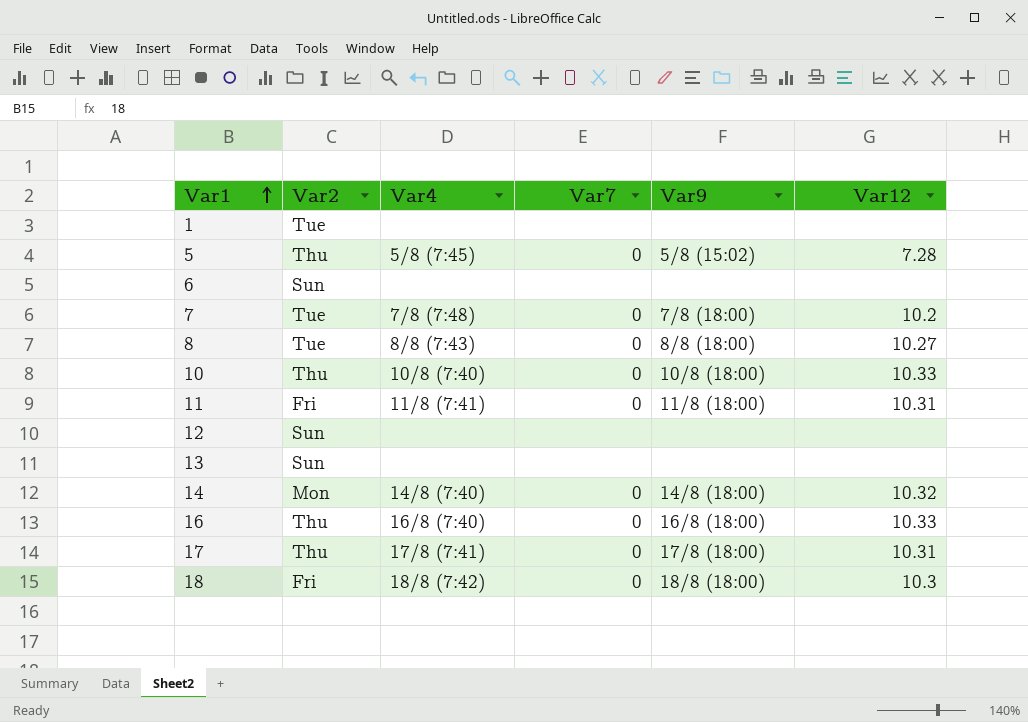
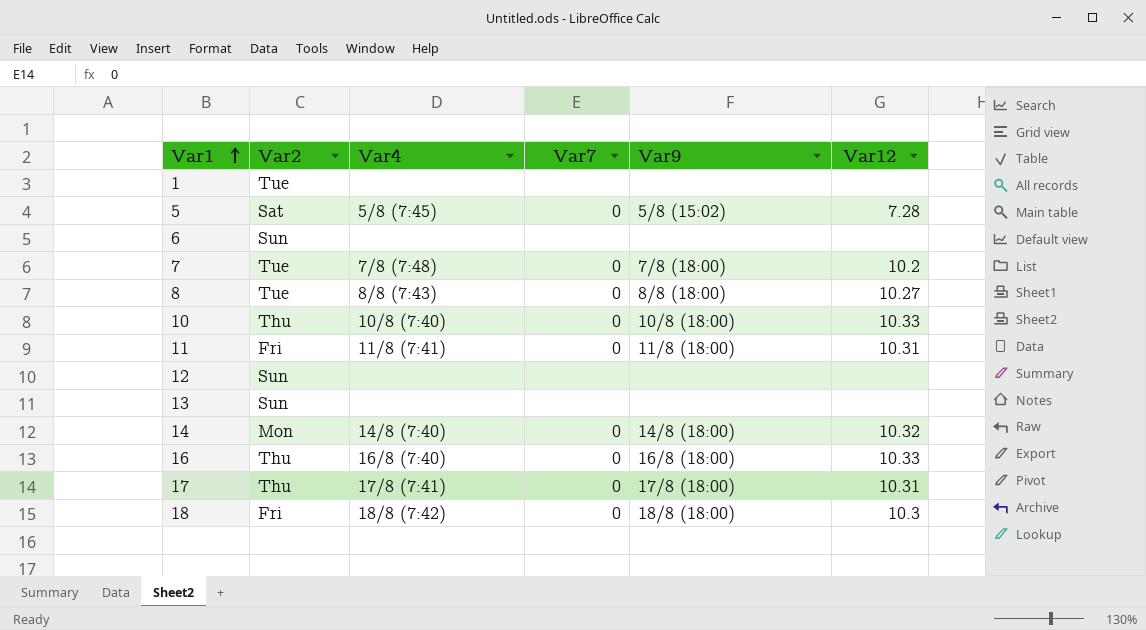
5 | Var2: Thu -> Sat

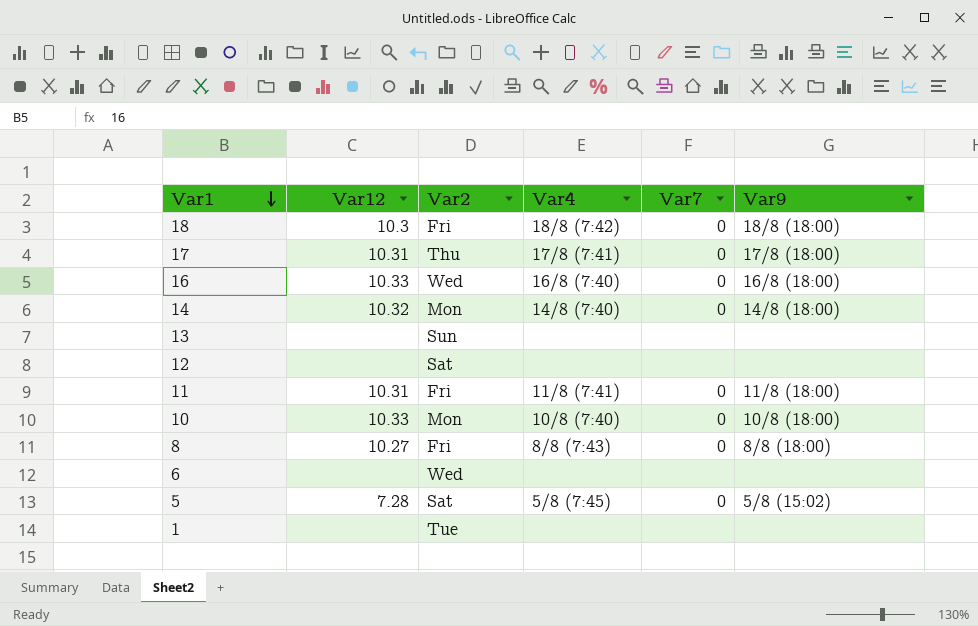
row order: Var1 ascending -> Var1 descending
column Var12 | position: 6 -> 2
row 7: Tue | 7/8 (7:48) | 0 | 7/8 (18:00) | 10.2 -> none
16 | Var2: Thu -> Wed
12 | Var2: Sun -> Sat
10 | Var2: Thu -> Mon
8 | Var2: Tue -> Fri
6 | Var2: Sun -> Wed

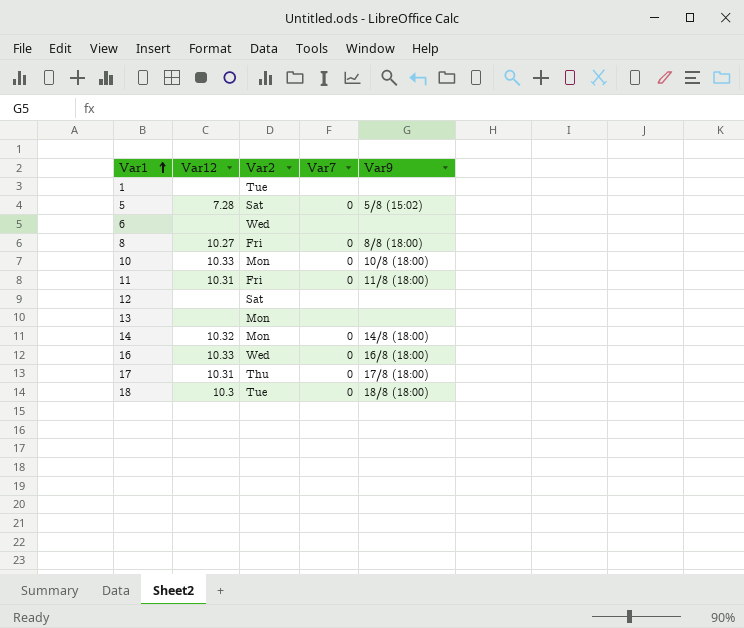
row order: Var1 descending -> Var1 ascending
column Var4 | position: 4 -> none
13 | Var2: Sun -> Mon
18 | Var2: Fri -> Tue

